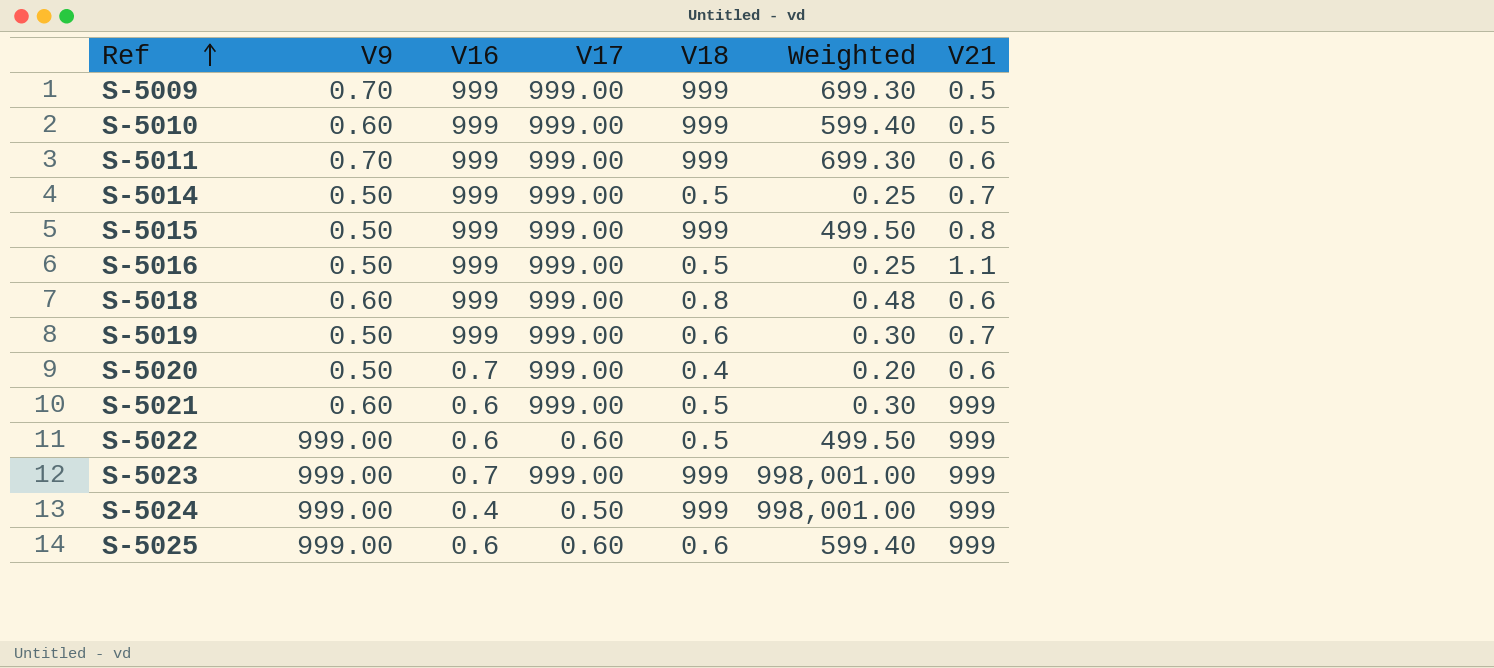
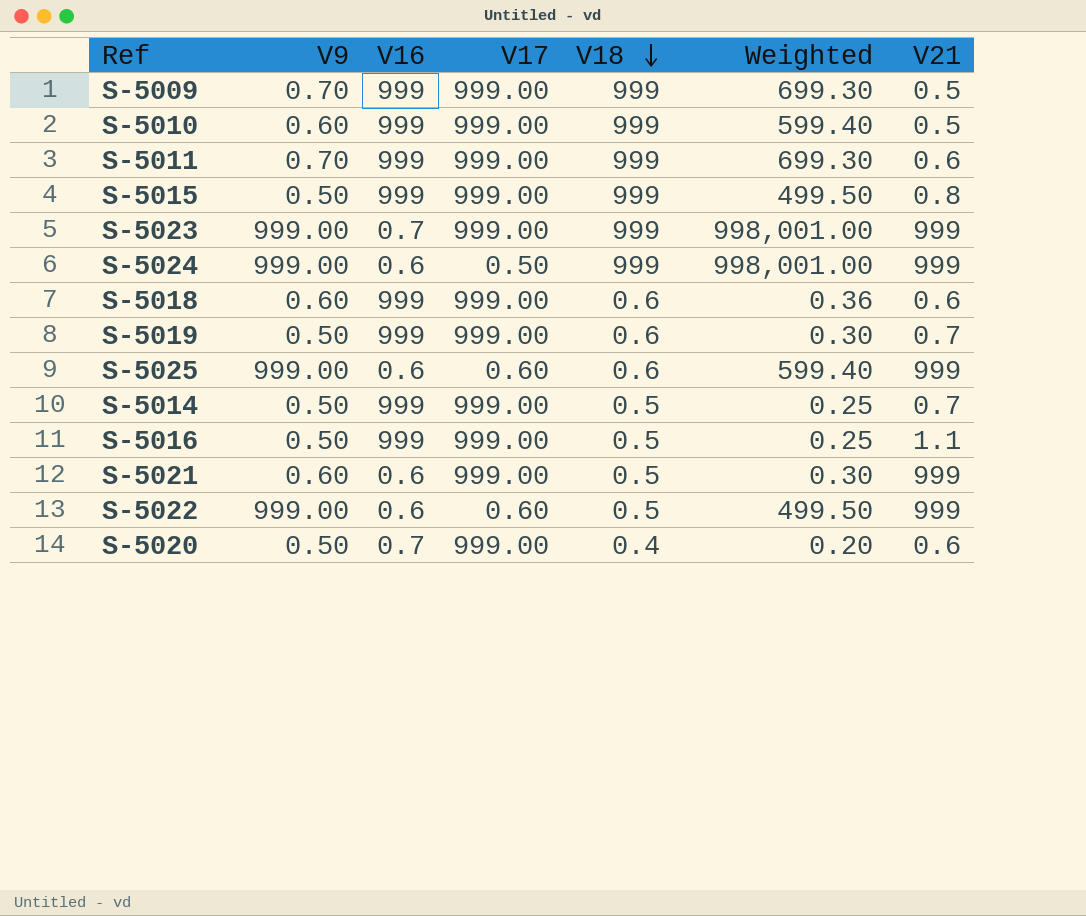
row order: Ref ascending -> V18 descending
S-5024 | V16: 0.4 -> 0.6
S-5018 | V18: 0.8 -> 0.6
S-5018 | Weighted: 0.48 -> 0.36

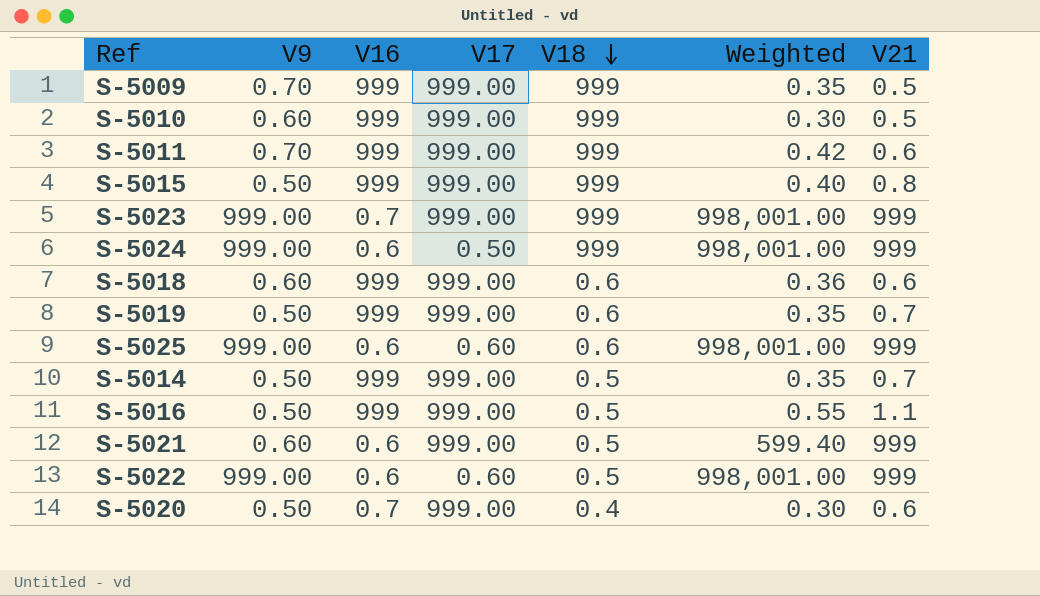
column Weighted | formula: [V9] * [V18] -> [V9] * [V21]

